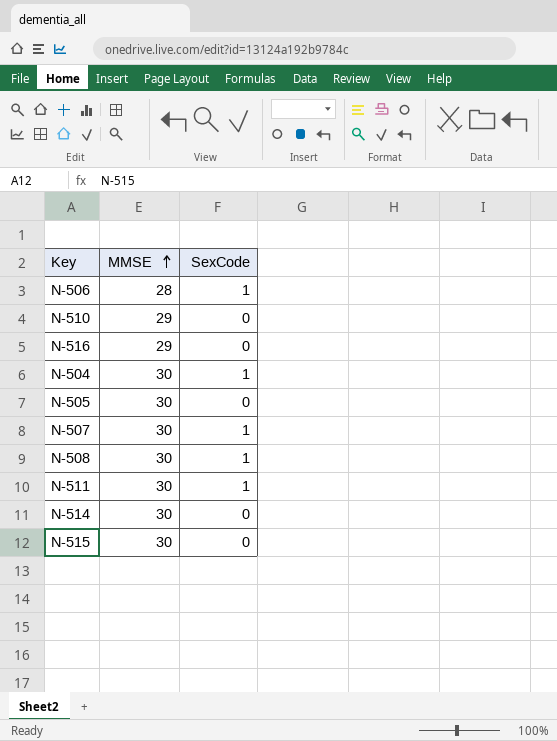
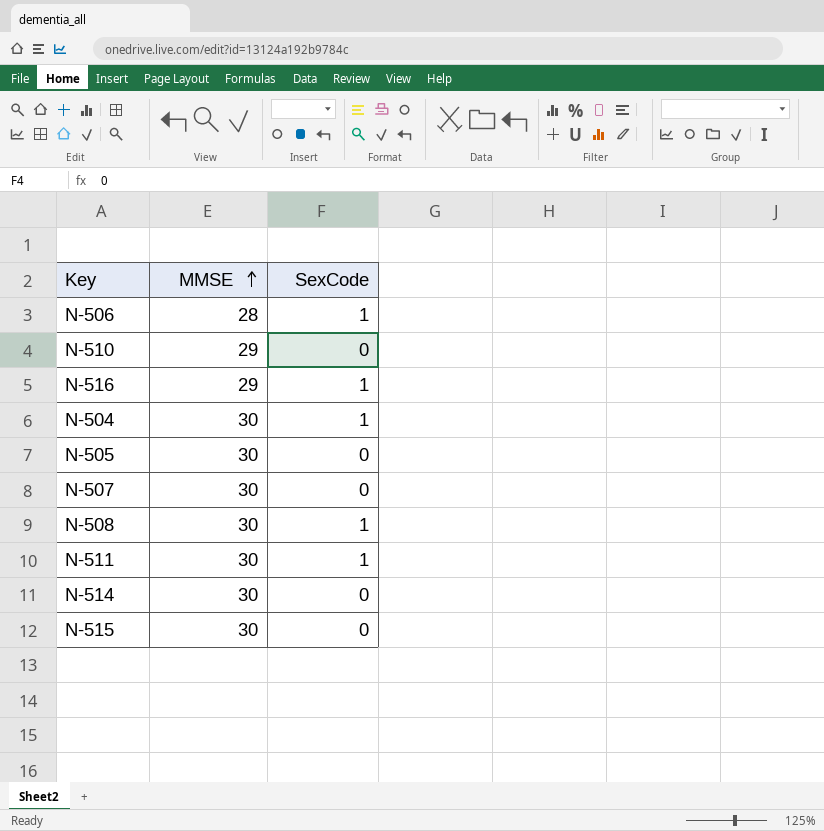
N-516 | SexCode: 0 -> 1
N-507 | SexCode: 1 -> 0

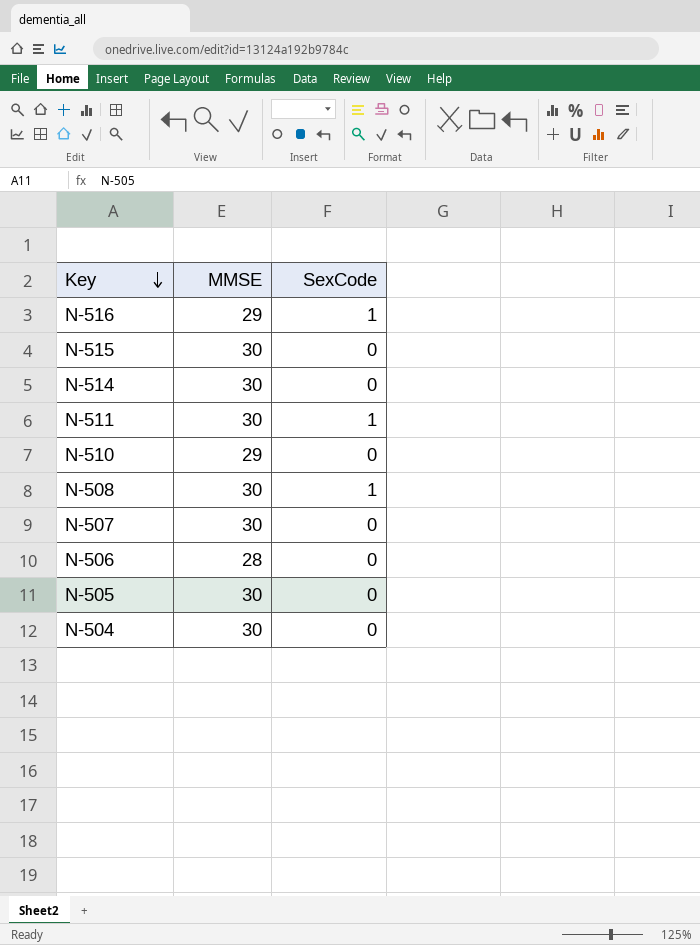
row order: MMSE ascending -> Key descending
N-506 | SexCode: 1 -> 0
N-504 | SexCode: 1 -> 0

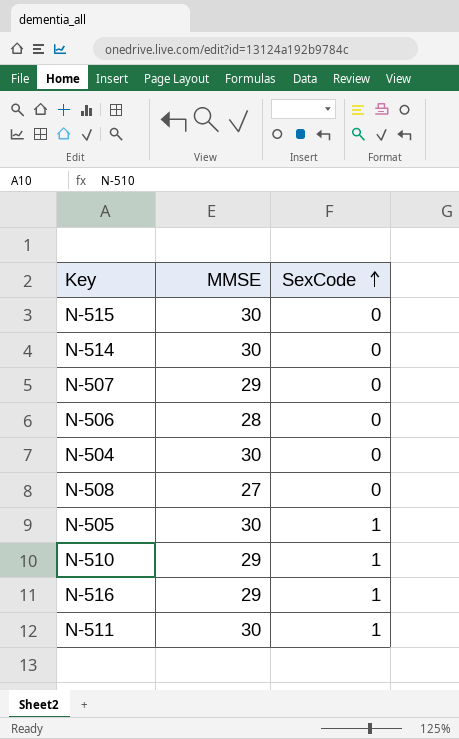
row order: Key descending -> SexCode ascending
N-507 | MMSE: 30 -> 29
N-508 | MMSE: 30 -> 27
N-508 | SexCode: 1 -> 0
N-505 | SexCode: 0 -> 1
N-510 | SexCode: 0 -> 1

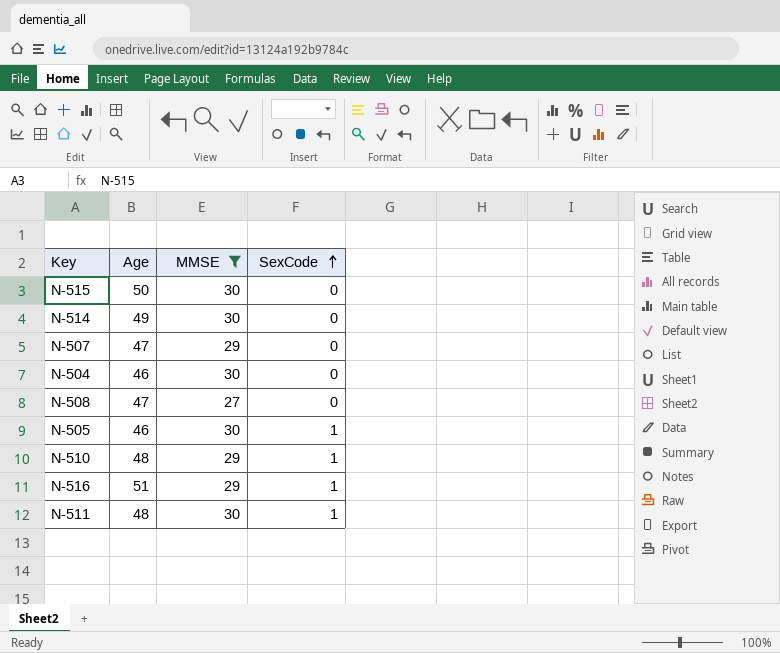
filter: none -> MMSE != 28
column Age | position: none -> 2

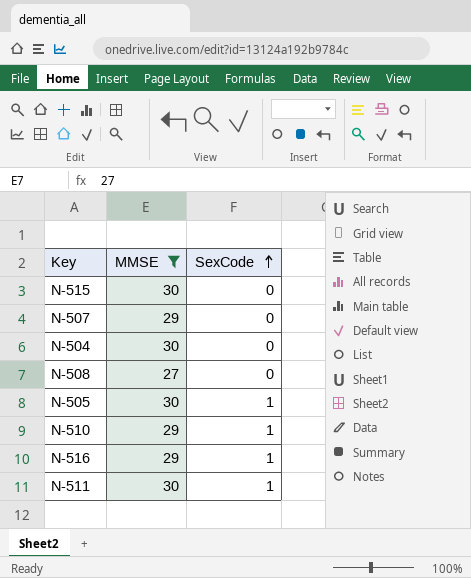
column Age | position: 2 -> none
row N-514: 49 | 30 | 0 -> none

